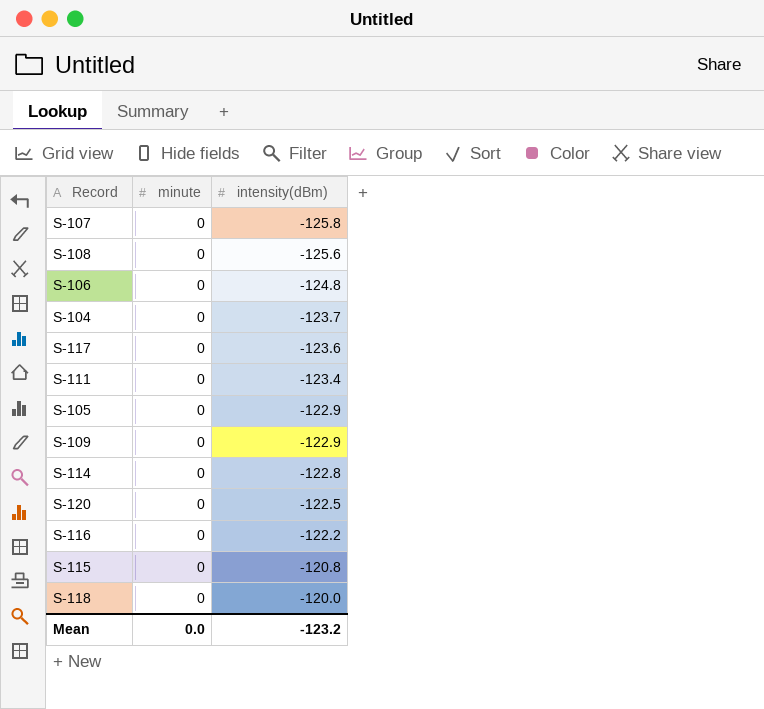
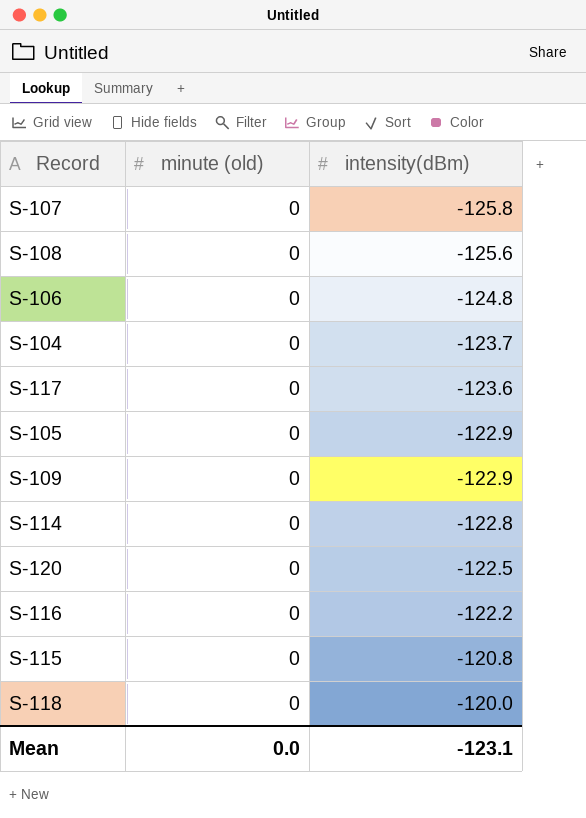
column name: minute -> minute (old)
row S-111: 0 | -123.4 -> none
Mean | intensity(dBm): -123.2 -> -123.1

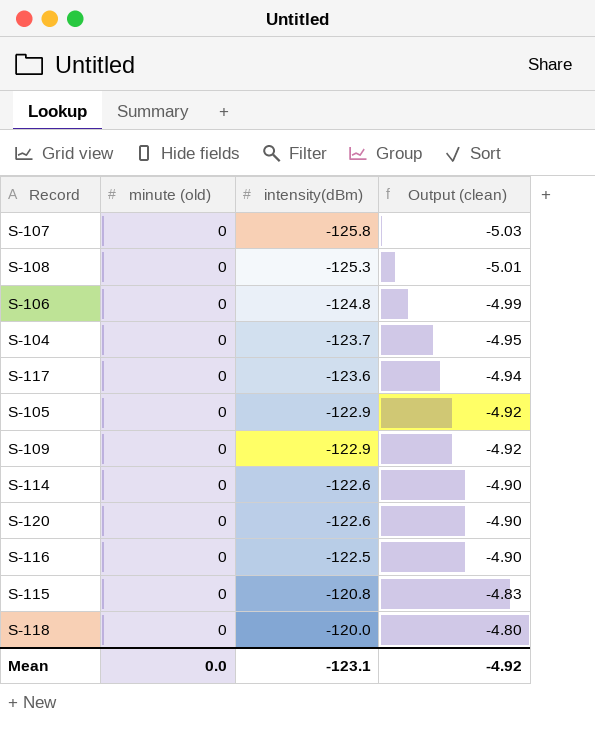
column Output (clean) | formula: none -> [intensity(dBm)] * 0.04
S-108 | intensity(dBm): -125.6 -> -125.3
S-114 | intensity(dBm): -122.8 -> -122.6
S-120 | intensity(dBm): -122.5 -> -122.6
S-116 | intensity(dBm): -122.2 -> -122.5

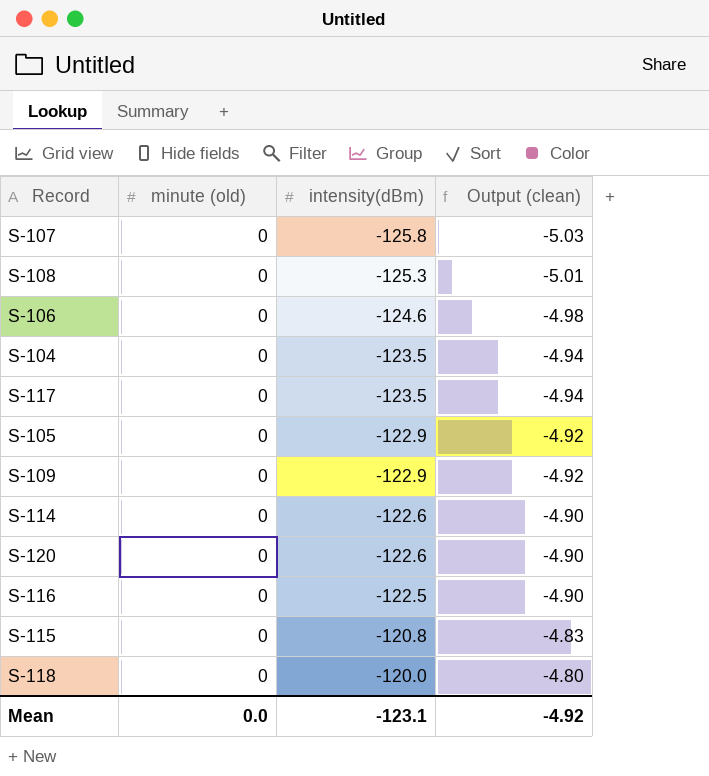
S-106 | intensity(dBm): -124.8 -> -124.6
S-106 | Output (clean): -4.99 -> -4.98
S-104 | intensity(dBm): -123.7 -> -123.5
S-104 | Output (clean): -4.95 -> -4.94
S-117 | intensity(dBm): -123.6 -> -123.5

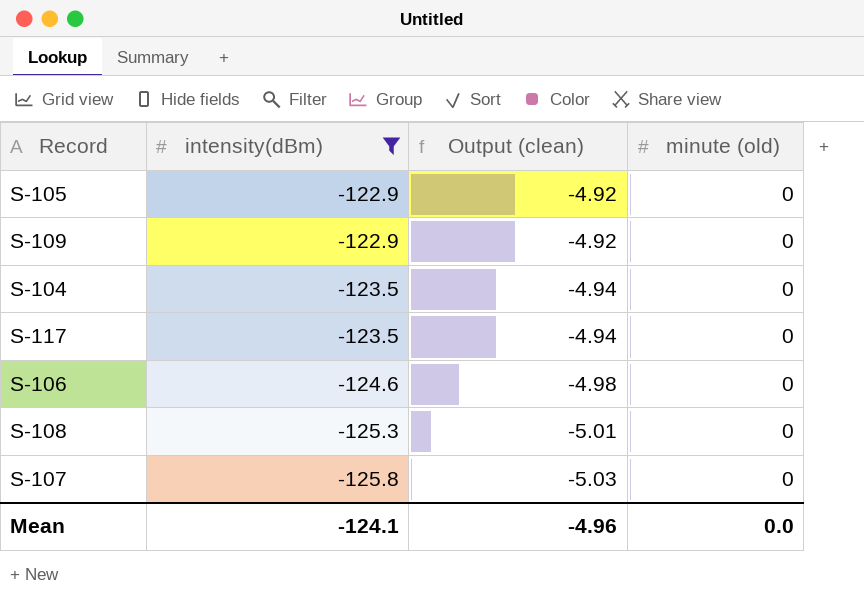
filter: none -> intensity(dBm) <= -122.9
row order: intensity(dBm) ascending -> intensity(dBm) descending
column minute (old) | position: 2 -> 4
Mean | intensity(dBm): -123.1 -> -124.1
Mean | Output (clean): -4.92 -> -4.96

